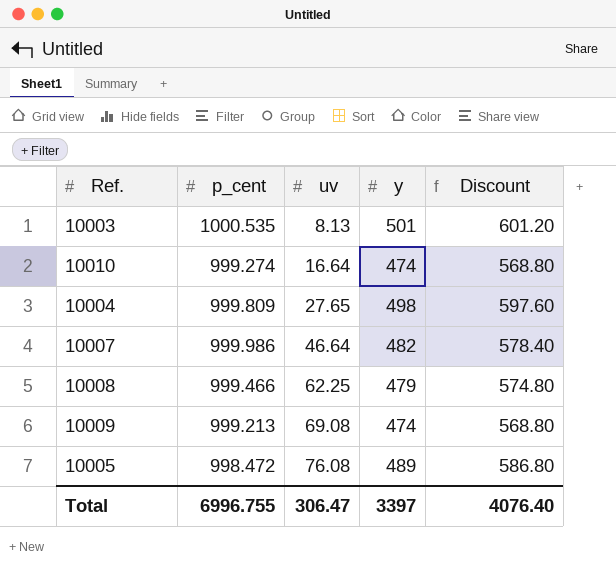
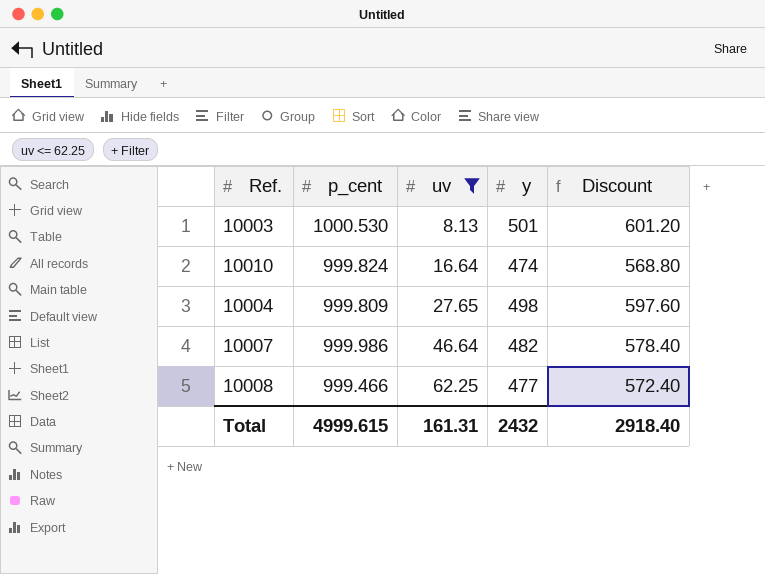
filter: none -> uv <= 62.25
10003 | p_cent: 1000.535 -> 1000.530
10010 | p_cent: 999.274 -> 999.824
10008 | y: 479 -> 477
10008 | Discount: 574.80 -> 572.40
Total | p_cent: 6996.755 -> 4999.615
Total | uv: 306.47 -> 161.31
Total | y: 3397 -> 2432
Total | Discount: 4076.40 -> 2918.40

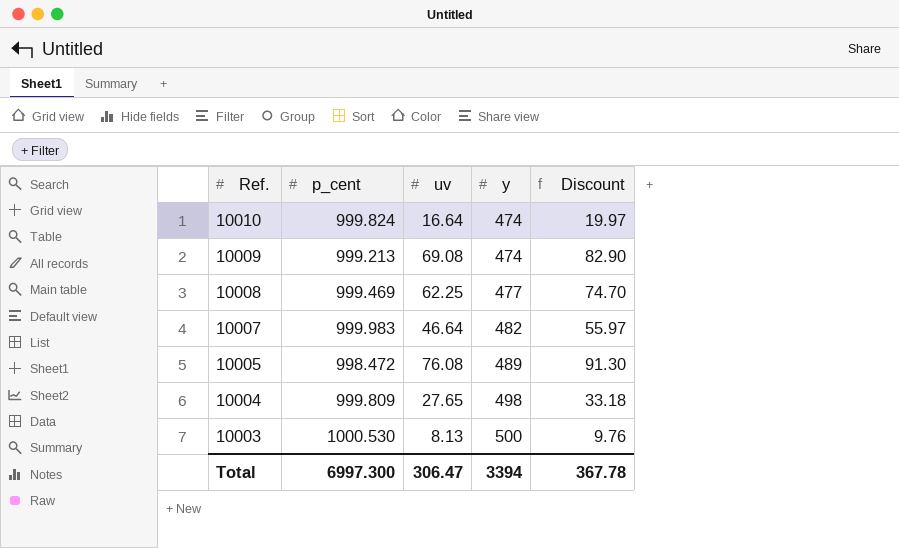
filter: uv <= 62.25 -> none
row order: uv ascending -> Ref. descending
column Discount | formula: [y] * 1.2 -> [uv] * 1.2
10008 | p_cent: 999.466 -> 999.469
10007 | p_cent: 999.986 -> 999.983
10003 | y: 501 -> 500
Total | p_cent: 4999.615 -> 6997.300
Total | uv: 161.31 -> 306.47
Total | y: 2432 -> 3394
Total | Discount: 2918.40 -> 367.78

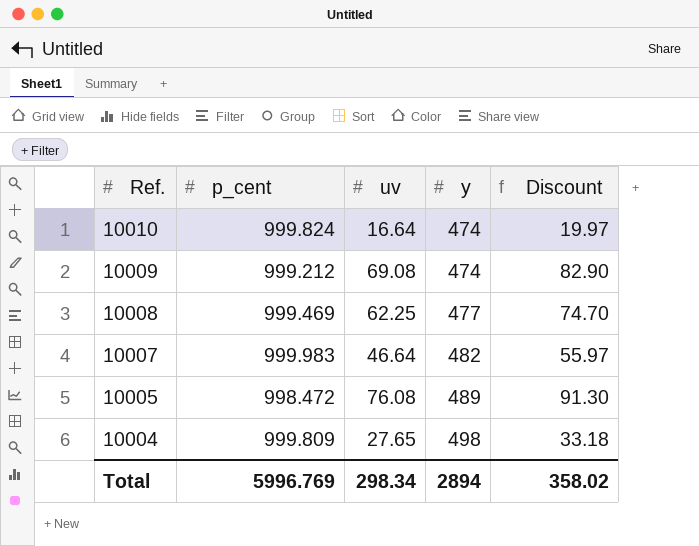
row 10003: 1000.530 | 8.13 | 500 | 9.76 -> none
10009 | p_cent: 999.213 -> 999.212
Total | p_cent: 6997.300 -> 5996.769
Total | uv: 306.47 -> 298.34
Total | y: 3394 -> 2894
Total | Discount: 367.78 -> 358.02

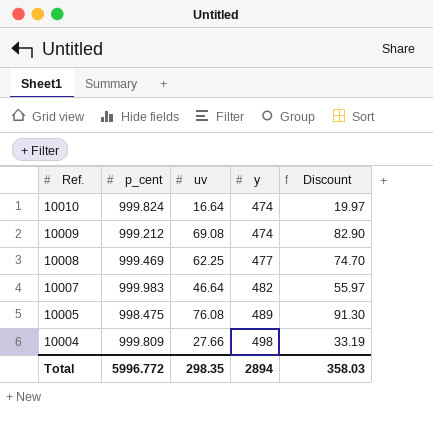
10005 | p_cent: 998.472 -> 998.475
10004 | uv: 27.65 -> 27.66
10004 | Discount: 33.18 -> 33.19
Total | p_cent: 5996.769 -> 5996.772
Total | uv: 298.34 -> 298.35
Total | Discount: 358.02 -> 358.03

